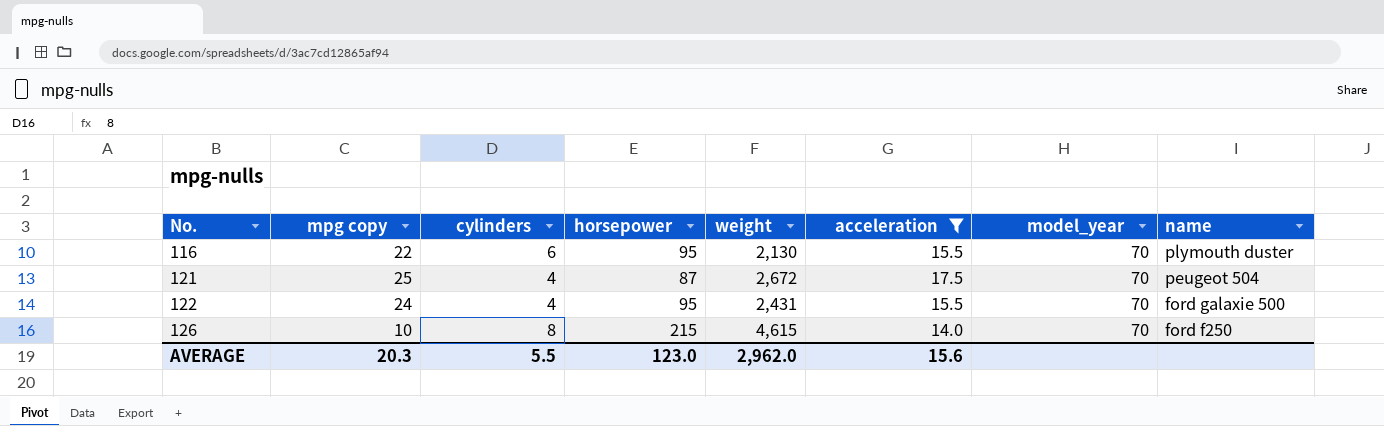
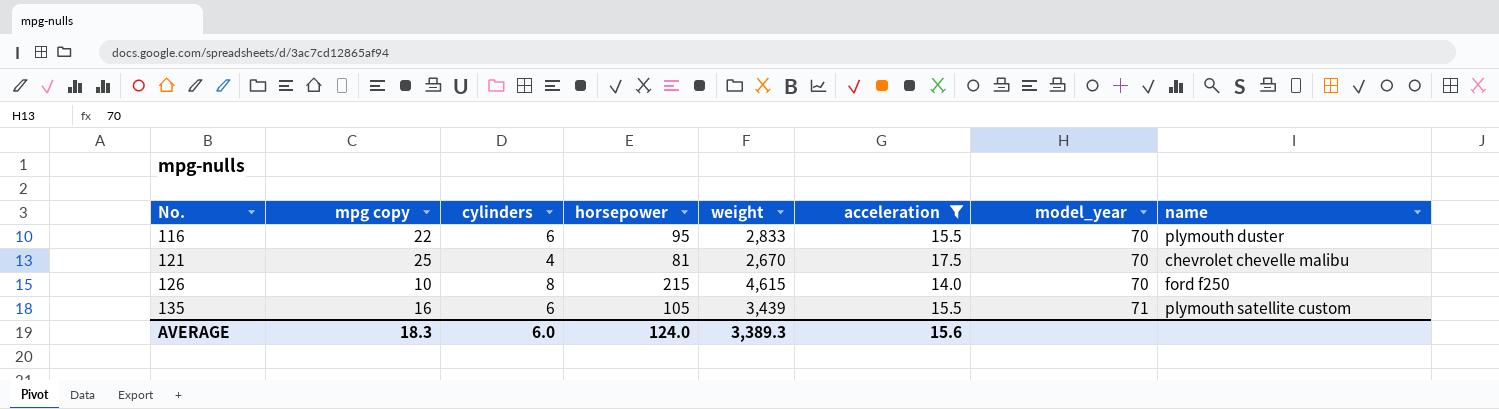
row 122: 24 | 4 | 95 | 2,431 | 15.5 | 70 | ford galaxie 500 -> none
116 | weight: 2,130 -> 2,833
121 | horsepower: 87 -> 81
121 | weight: 2,672 -> 2,670
121 | name: peugeot 504 -> chevrolet chevelle malibu
row 135: none -> 16 | 6 | 105 | 3,439 | 15.5 | 71 | plymouth satellite custom
AVERAGE | mpg copy: 20.3 -> 18.3
AVERAGE | cylinders: 5.5 -> 6.0
AVERAGE | horsepower: 123.0 -> 124.0
AVERAGE | weight: 2,962.0 -> 3,389.3

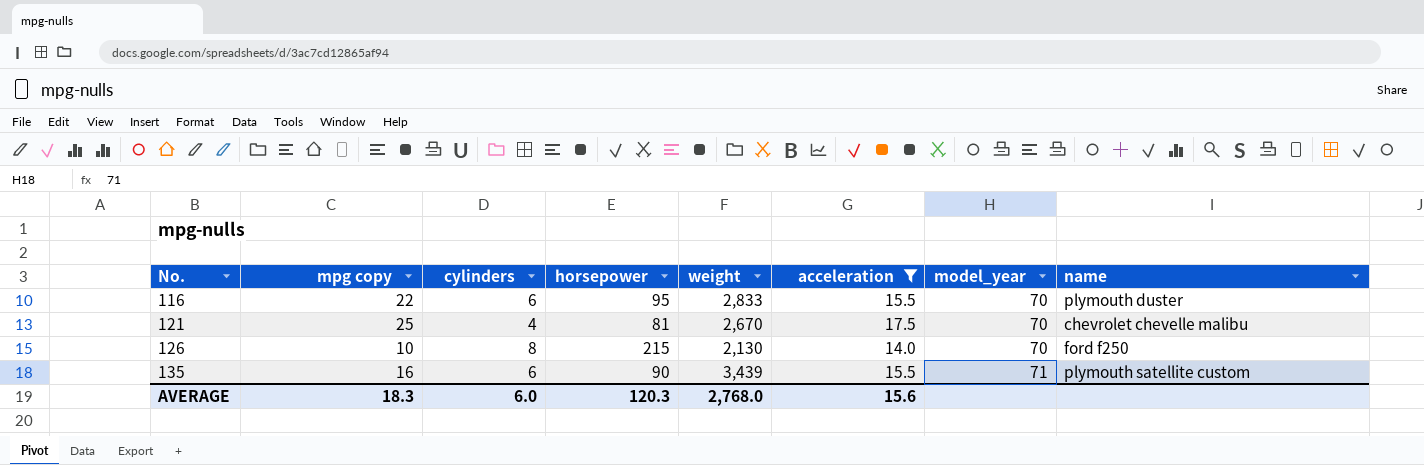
126 | weight: 4,615 -> 2,130
135 | horsepower: 105 -> 90
AVERAGE | horsepower: 124.0 -> 120.3
AVERAGE | weight: 3,389.3 -> 2,768.0

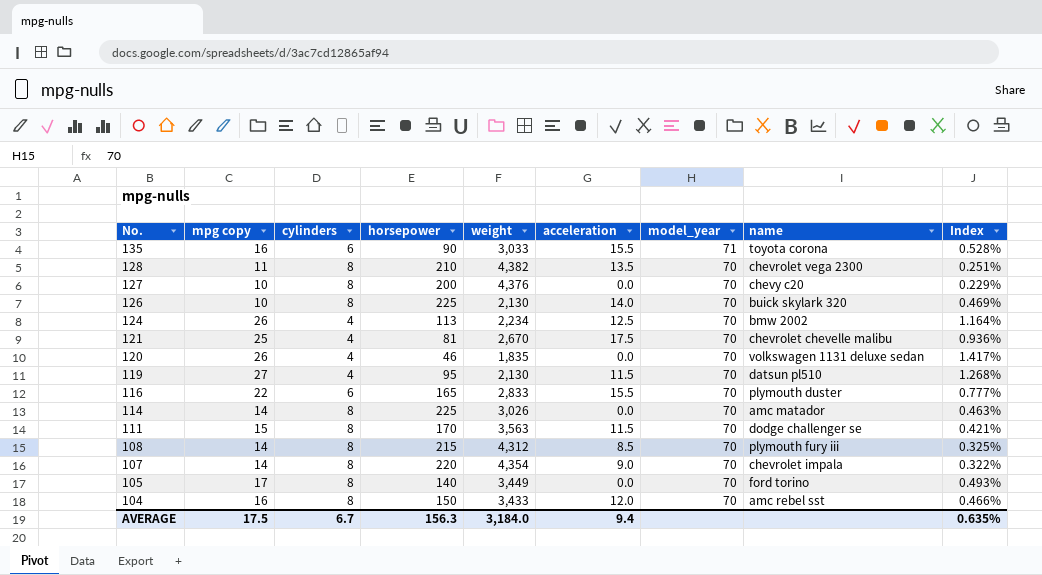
filter: acceleration >= 14.0 -> none
row order: No. ascending -> No. descending
column Index | formula: none -> [mpg copy] / [weight]
135 | weight: 3,439 -> 3,033
135 | name: plymouth satellite custom -> toyota corona
126 | horsepower: 215 -> 225
126 | name: ford f250 -> buick skylark 320
116 | horsepower: 95 -> 165
AVERAGE | mpg copy: 18.3 -> 17.5
AVERAGE | cylinders: 6.0 -> 6.7
AVERAGE | horsepower: 120.3 -> 156.3
AVERAGE | weight: 2,768.0 -> 3,184.0
AVERAGE | acceleration: 15.6 -> 9.4

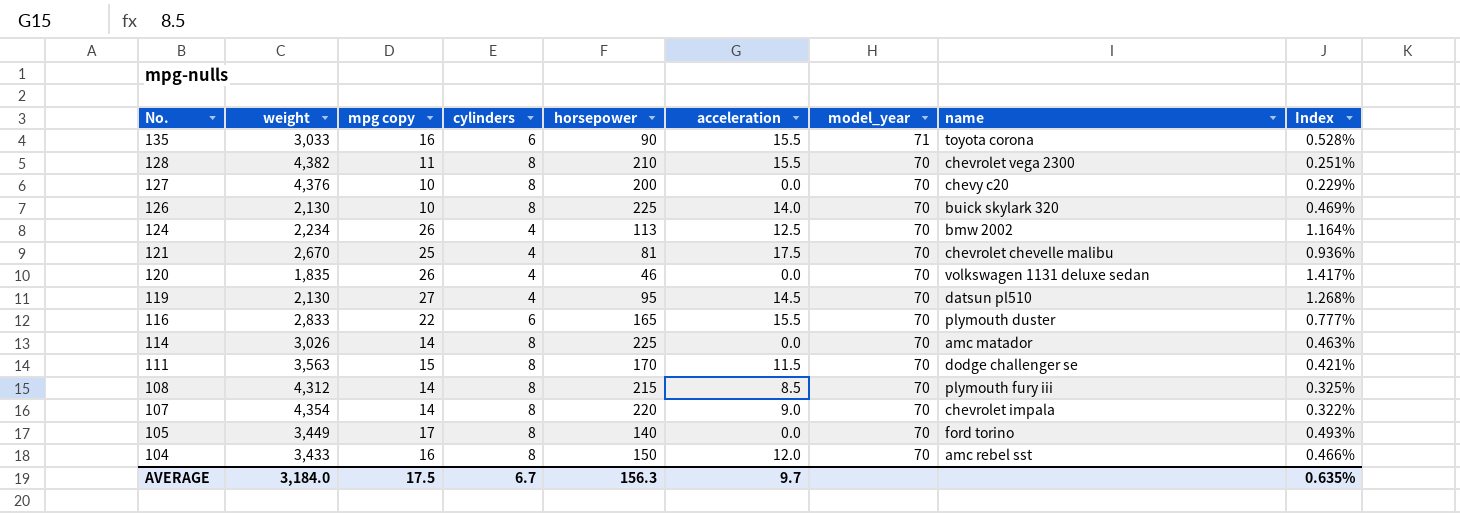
column weight | position: 5 -> 2
128 | acceleration: 13.5 -> 15.5
119 | acceleration: 11.5 -> 14.5
AVERAGE | acceleration: 9.4 -> 9.7

